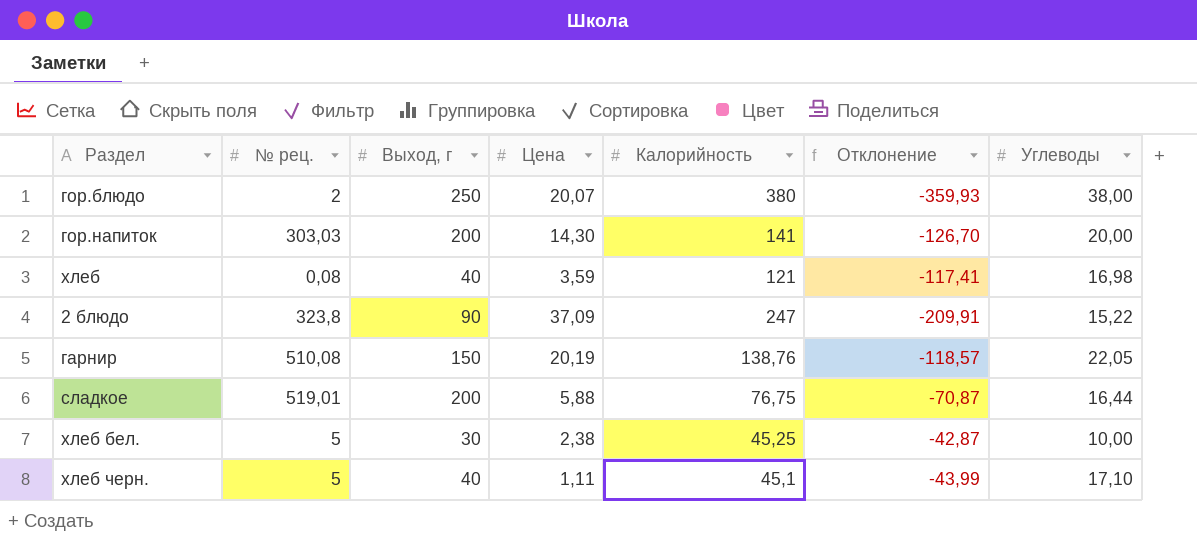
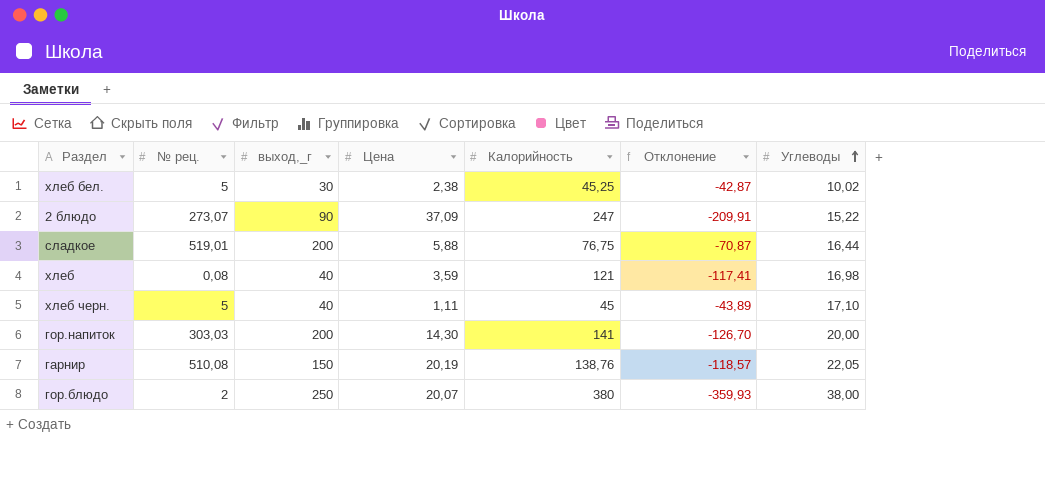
row order: none -> Углеводы ascending
column name: Выход, г -> выход,_г
хлеб бел. | Углеводы: 10,00 -> 10,02
2 блюдо | № рец.: 323,8 -> 273,07
хлеб черн. | Калорийность: 45,1 -> 45
хлеб черн. | Отклонение: -43,99 -> -43,89

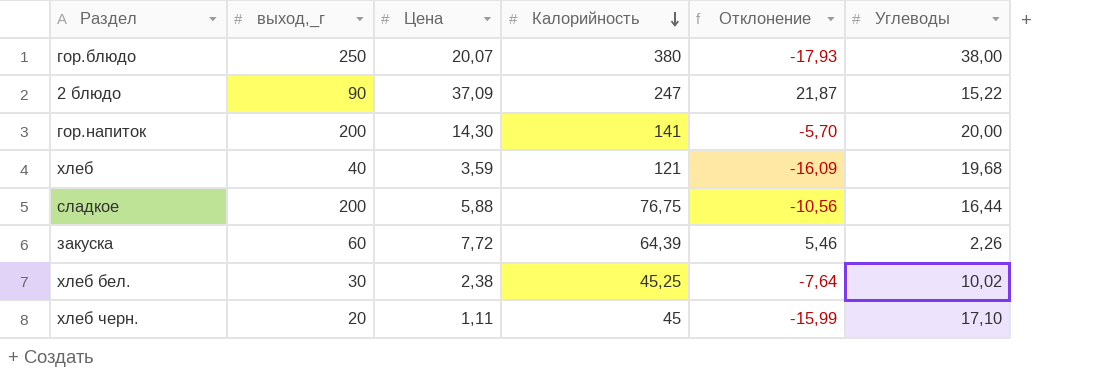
row order: Углеводы ascending -> Калорийность descending
column № рец. | position: 2 -> none
column Отклонение | formula: [Цена] - [Калорийность] -> [Цена] - [Углеводы]
row гарнир: 510,08 | 150 | 20,19 | 138,76 | -118,57 | 22,05 -> none
хлеб | Углеводы: 16,98 -> 19,68
row закуска: none -> 60 | 7,72 | 64,39 | 5,46 | 2,26
хлеб черн. | выход,_г: 40 -> 20

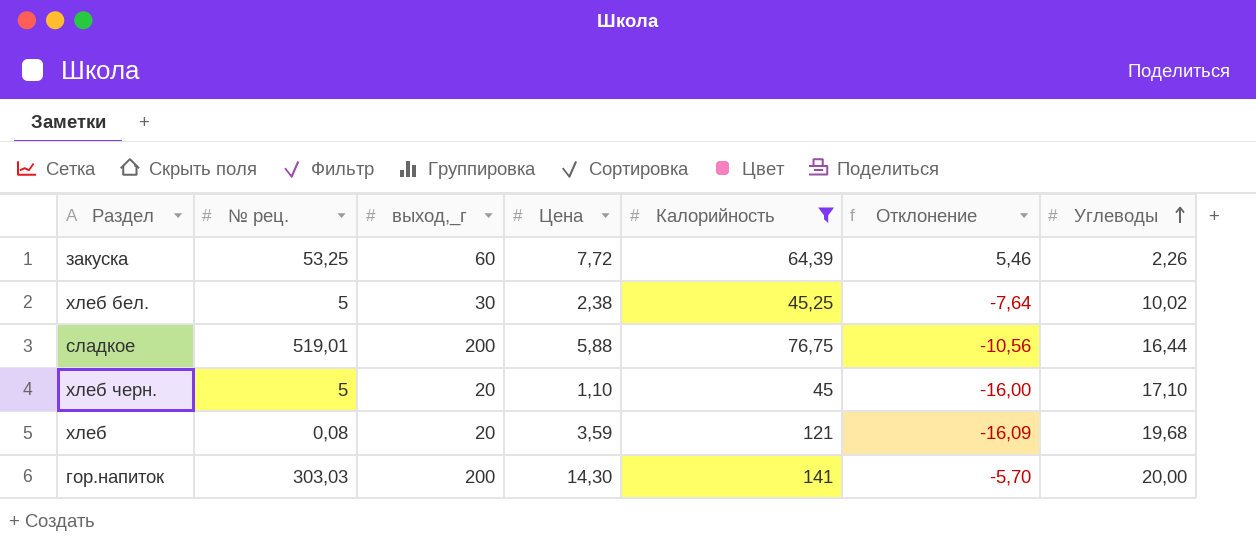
filter: none -> Калорийность <= 141
row order: Калорийность descending -> Углеводы ascending
column № рец. | position: none -> 2
хлеб черн. | Цена: 1,11 -> 1,10
хлеб черн. | Отклонение: -15,99 -> -16,00
хлеб | выход,_г: 40 -> 20

